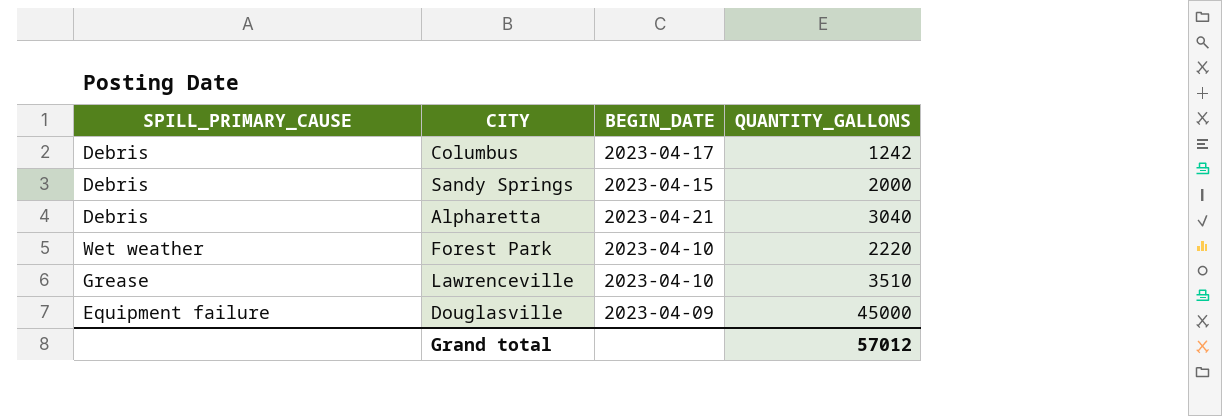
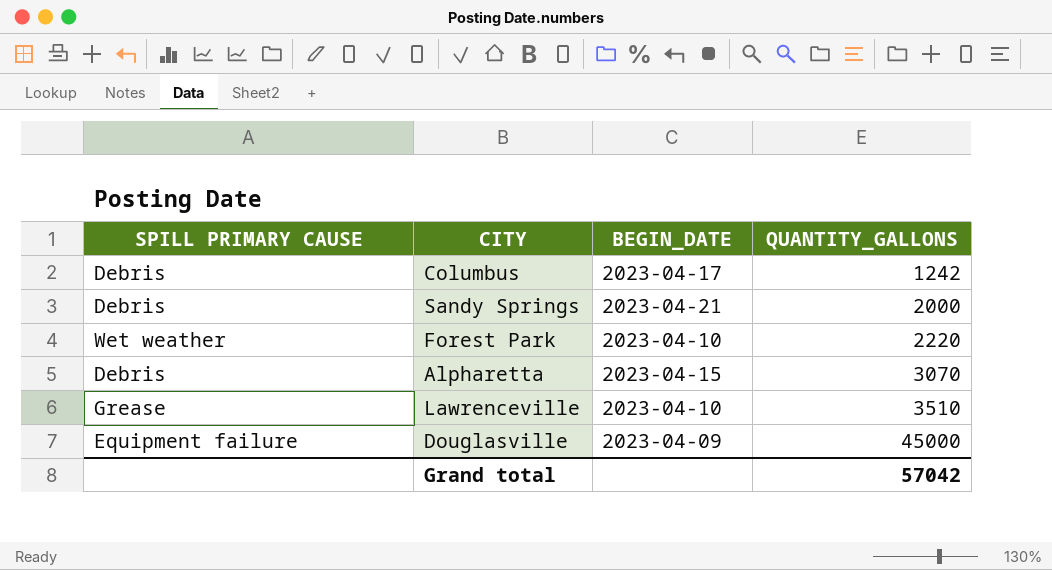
row order: none -> QUANTITY_GALLONS ascending
column name: SPILL_PRIMARY_CAUSE -> SPILL PRIMARY CAUSE
Sandy Springs | BEGIN_DATE: 2023-04-15 -> 2023-04-21
Alpharetta | BEGIN_DATE: 2023-04-21 -> 2023-04-15
Alpharetta | QUANTITY_GALLONS: 3040 -> 3070
Grand total | QUANTITY_GALLONS: 57012 -> 57042

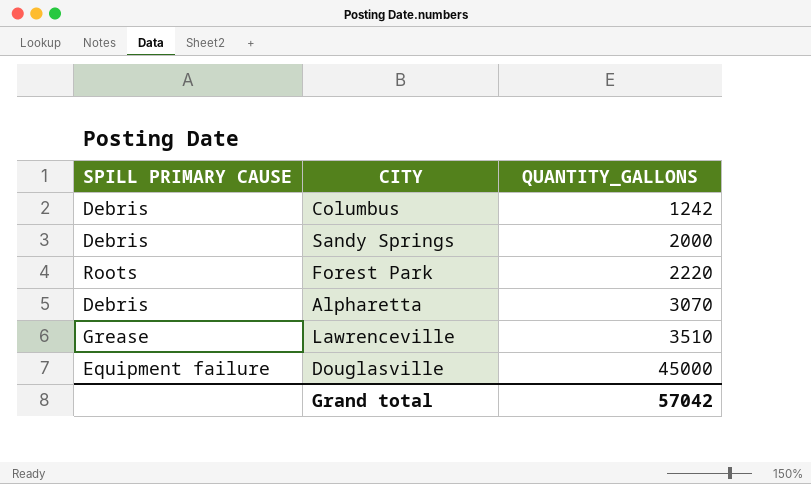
column BEGIN_DATE | position: 3 -> none
Forest Park | SPILL PRIMARY CAUSE: Wet weather -> Roots

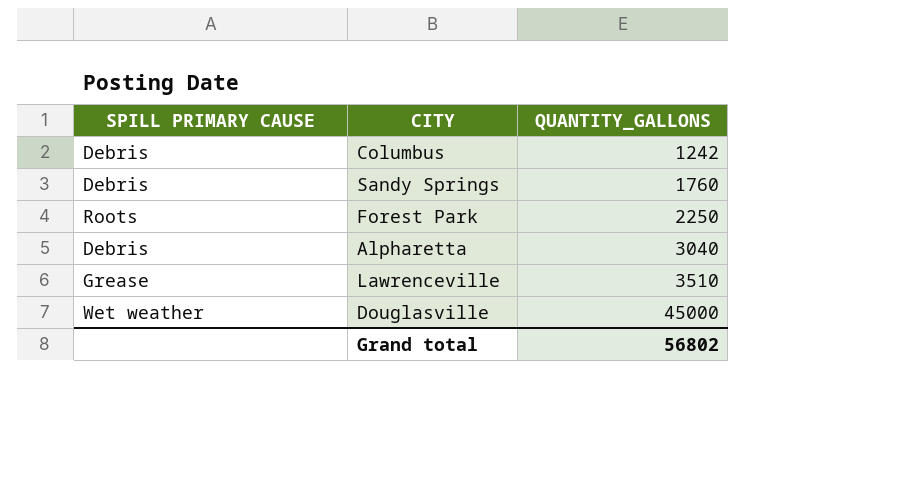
Sandy Springs | QUANTITY_GALLONS: 2000 -> 1760
Forest Park | QUANTITY_GALLONS: 2220 -> 2250
Alpharetta | QUANTITY_GALLONS: 3070 -> 3040
Douglasville | SPILL PRIMARY CAUSE: Equipment failure -> Wet weather
Grand total | QUANTITY_GALLONS: 57042 -> 56802

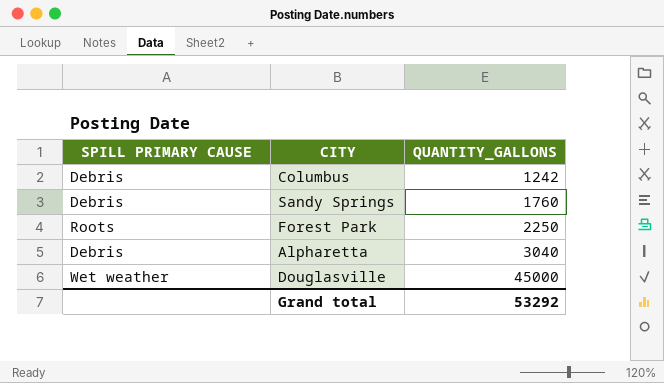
row Lawrenceville: Grease | 3510 -> none
Grand total | QUANTITY_GALLONS: 56802 -> 53292

